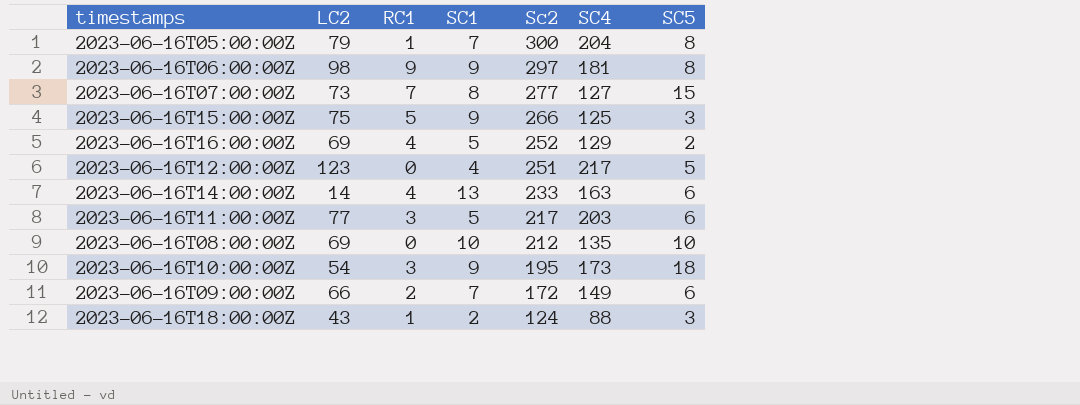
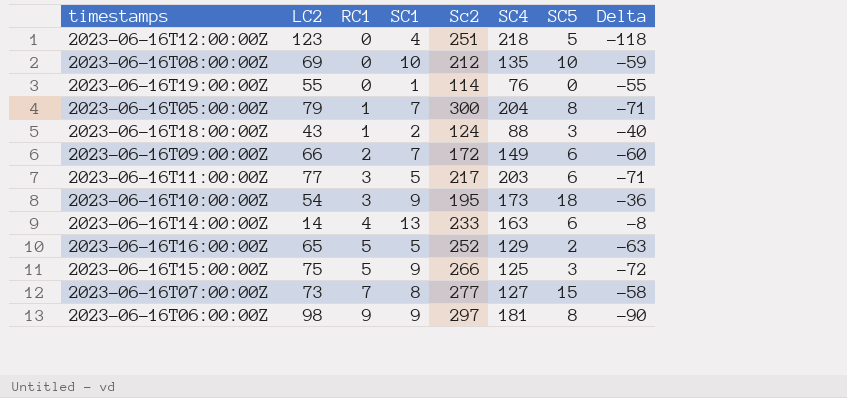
row order: Sc2 descending -> RC1 ascending
column Delta | formula: none -> [SC5] - [LC2]
2023-06-16T12:00:00Z | SC4: 217 -> 218
row 2023-06-16T19:00:00Z: none -> 55 | 0 | 1 | 114 | 76 | 0 | -55
2023-06-16T16:00:00Z | LC2: 69 -> 65
2023-06-16T16:00:00Z | RC1: 4 -> 5

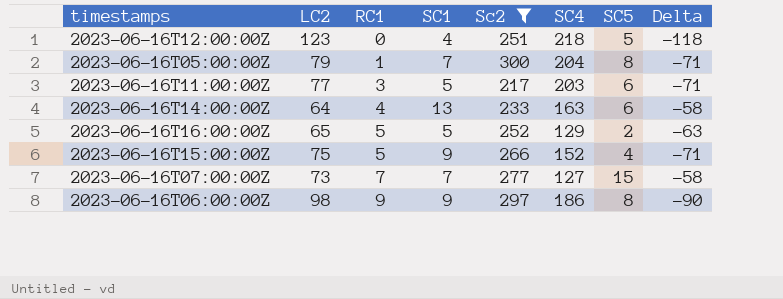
filter: none -> Sc2 >= 217
2023-06-16T14:00:00Z | LC2: 14 -> 64
2023-06-16T14:00:00Z | Delta: -8 -> -58
2023-06-16T15:00:00Z | SC4: 125 -> 152
2023-06-16T15:00:00Z | SC5: 3 -> 4
2023-06-16T15:00:00Z | Delta: -72 -> -71
2023-06-16T07:00:00Z | SC1: 8 -> 7
2023-06-16T06:00:00Z | SC4: 181 -> 186

